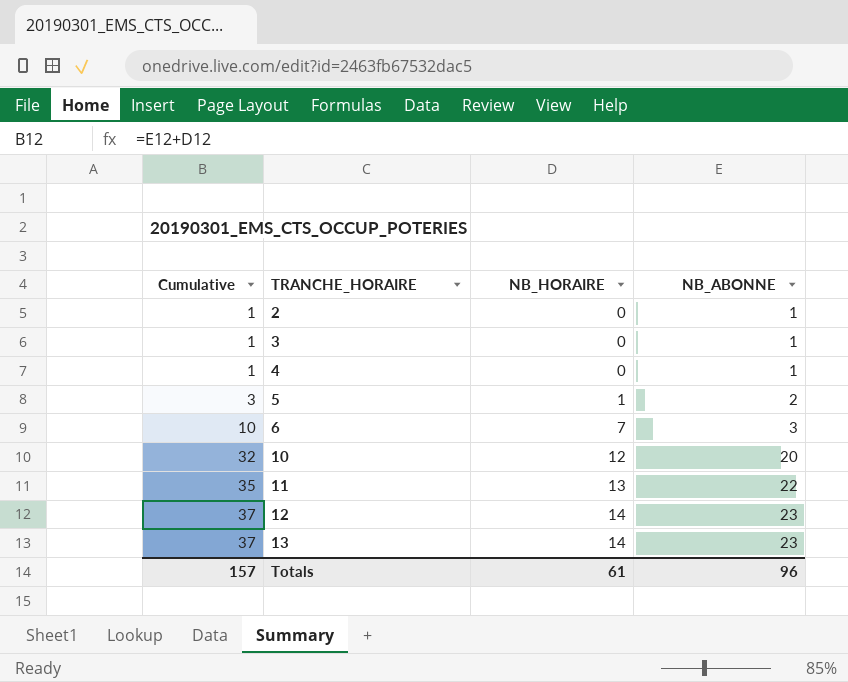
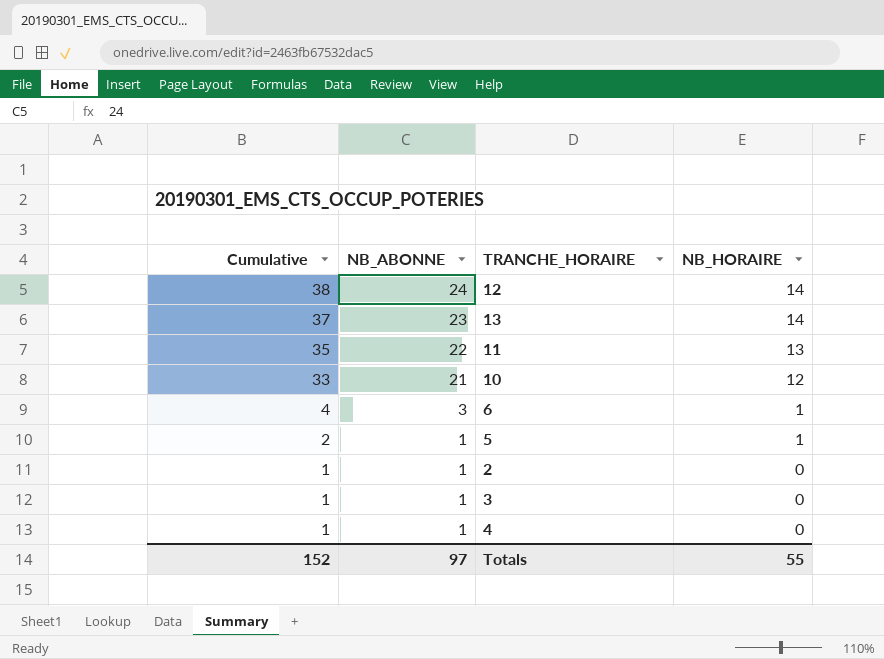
row order: Cumulative ascending -> Cumulative descending
column NB_ABONNE | position: 4 -> 2
12 | Cumulative: 37 -> 38
12 | NB_ABONNE: 23 -> 24
10 | Cumulative: 32 -> 33
10 | NB_ABONNE: 20 -> 21
6 | Cumulative: 10 -> 4
6 | NB_HORAIRE: 7 -> 1
5 | Cumulative: 3 -> 2
5 | NB_ABONNE: 2 -> 1
Totals | Cumulative: 157 -> 152
Totals | NB_ABONNE: 96 -> 97
Totals | NB_HORAIRE: 61 -> 55

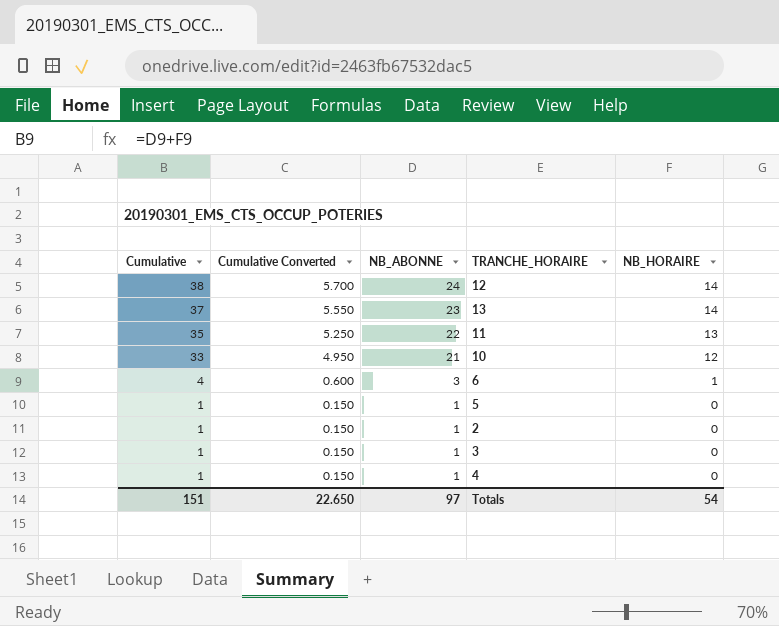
column Cumulative Converted | formula: none -> [Cumulative] * 0.15
5 | Cumulative: 2 -> 1
5 | NB_HORAIRE: 1 -> 0
Totals | Cumulative: 152 -> 151
Totals | NB_HORAIRE: 55 -> 54

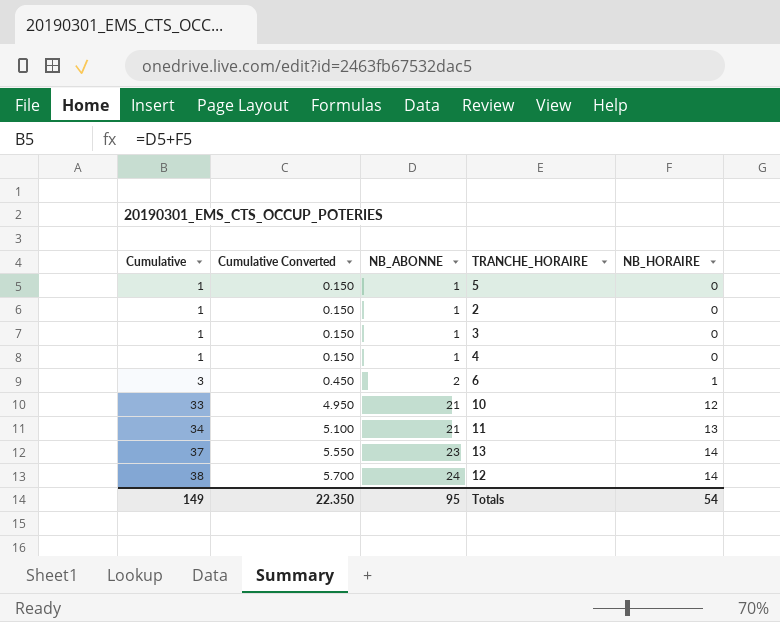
row order: Cumulative descending -> Cumulative ascending
6 | Cumulative: 4 -> 3
6 | Cumulative Converted: 0.600 -> 0.450
6 | NB_ABONNE: 3 -> 2
11 | Cumulative: 35 -> 34
11 | Cumulative Converted: 5.250 -> 5.100
11 | NB_ABONNE: 22 -> 21
Totals | Cumulative: 151 -> 149
Totals | Cumulative Converted: 22.650 -> 22.350
Totals | NB_ABONNE: 97 -> 95

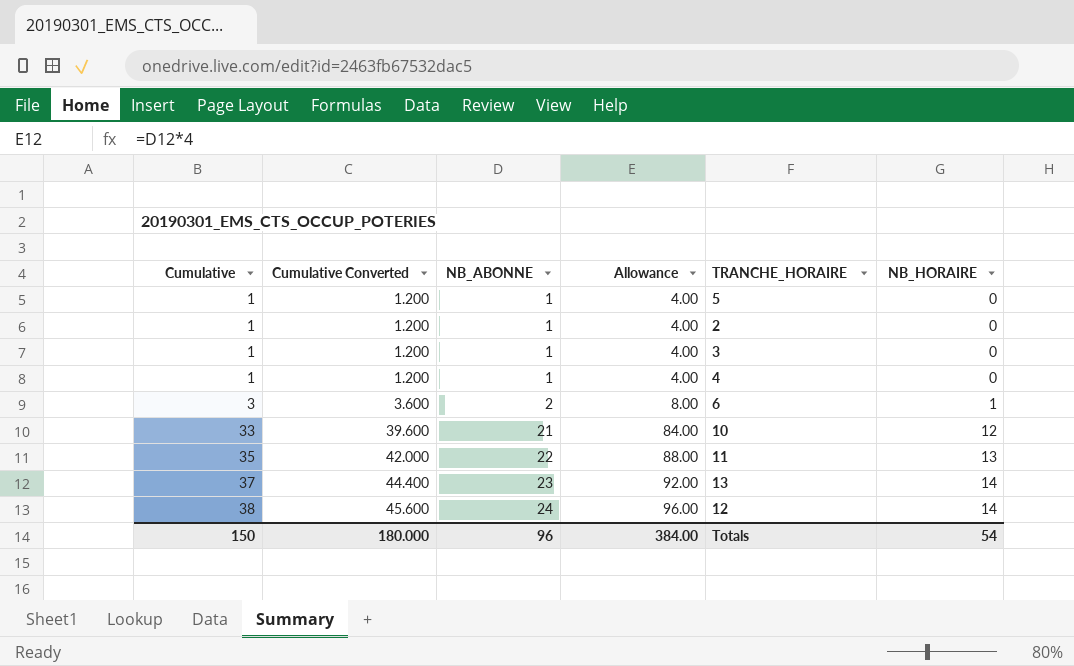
column Cumulative Converted | formula: [Cumulative] * 0.15 -> [Cumulative] * 1.2
column Allowance | formula: none -> [NB_ABONNE] * 4
11 | Cumulative: 34 -> 35
11 | NB_ABONNE: 21 -> 22
Totals | Cumulative: 149 -> 150
Totals | Cumulative Converted: 22.350 -> 180.000
Totals | NB_ABONNE: 95 -> 96

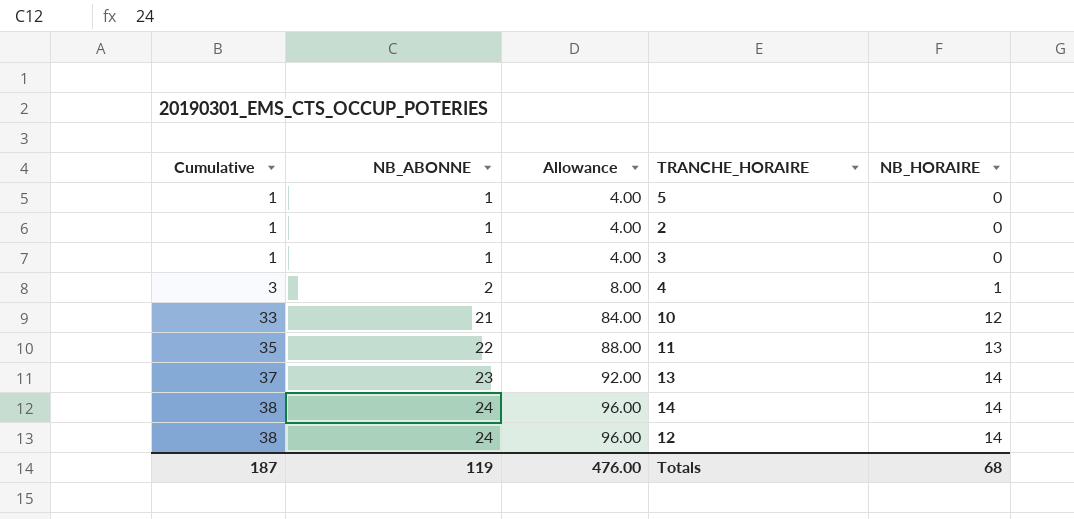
column Cumulative Converted | formula: [Cumulative] * 1.2 -> none
row 6: 3 | 3.600 | 2 | 8.00 | 1 -> none
4 | Cumulative: 1 -> 3
4 | NB_ABONNE: 1 -> 2
4 | Allowance: 4.00 -> 8.00
4 | NB_HORAIRE: 0 -> 1
row 14: none -> 38 | 24 | 96.00 | 14
Totals | Cumulative: 150 -> 187
Totals | NB_ABONNE: 96 -> 119
Totals | Allowance: 384.00 -> 476.00
Totals | NB_HORAIRE: 54 -> 68

